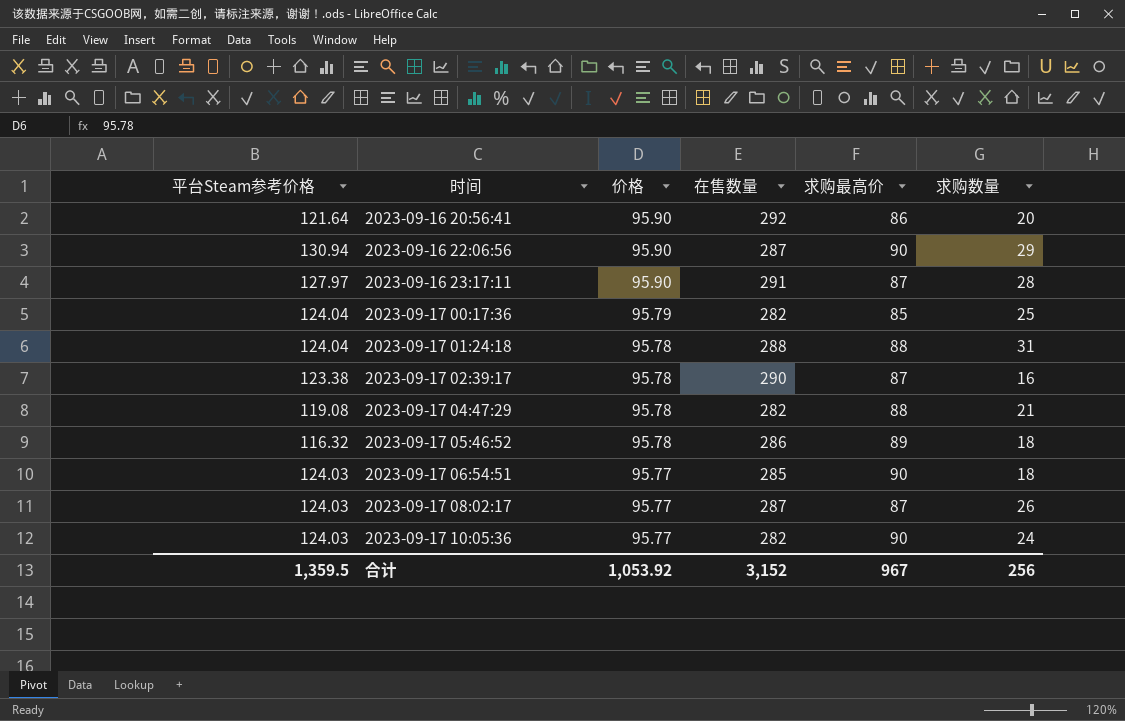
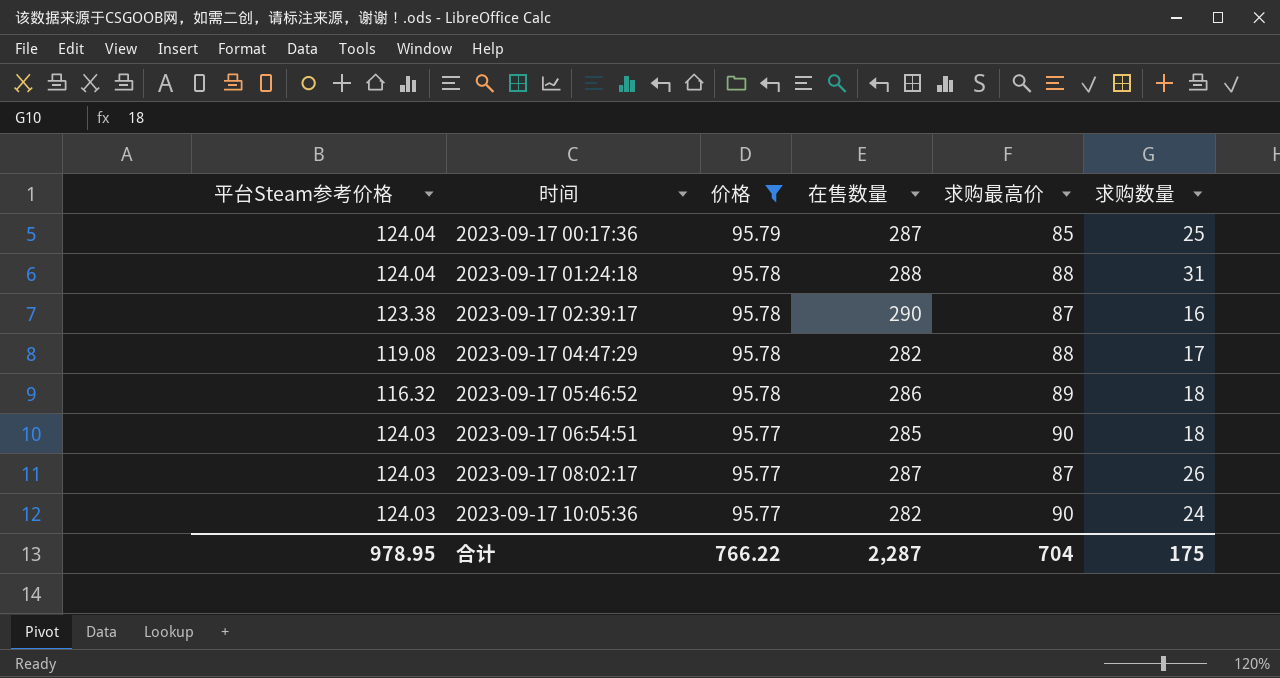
filter: none -> 价格 != 95.90
2023-09-17 00:17:36 | 在售数量: 282 -> 287
2023-09-17 04:47:29 | 求购数量: 21 -> 17
合计 | 平台Steam参考价格: 1,359.5 -> 978.95
合计 | 价格: 1,053.92 -> 766.22
合计 | 在售数量: 3,152 -> 2,287
合计 | 求购最高价: 967 -> 704
合计 | 求购数量: 256 -> 175

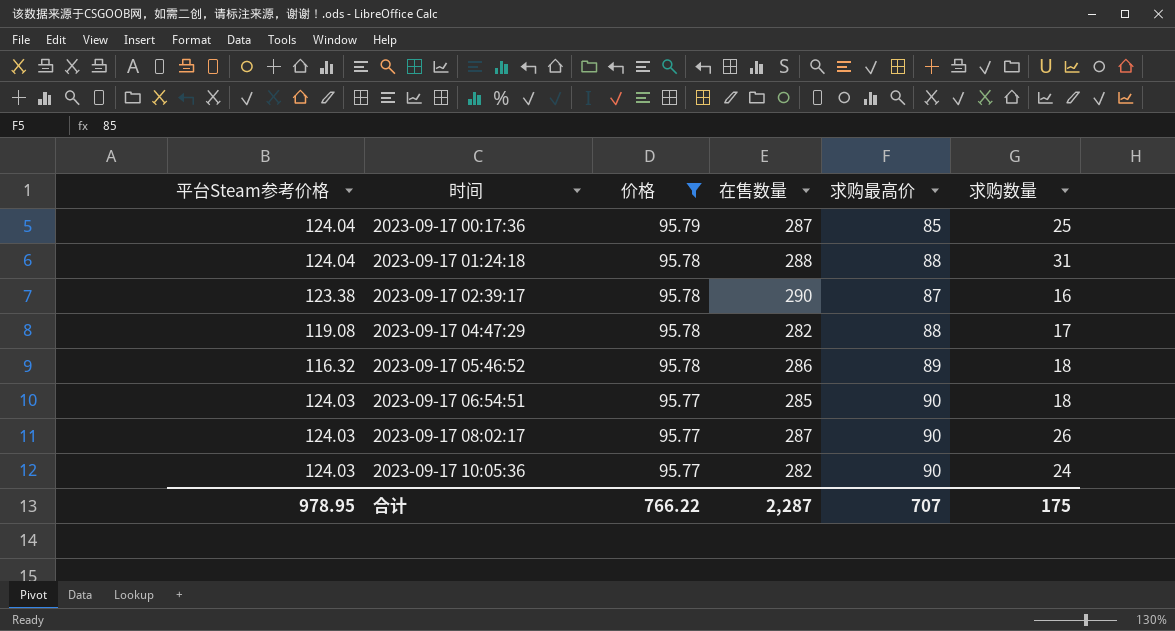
2023-09-17 08:02:17 | 求购最高价: 87 -> 90
合计 | 求购最高价: 704 -> 707

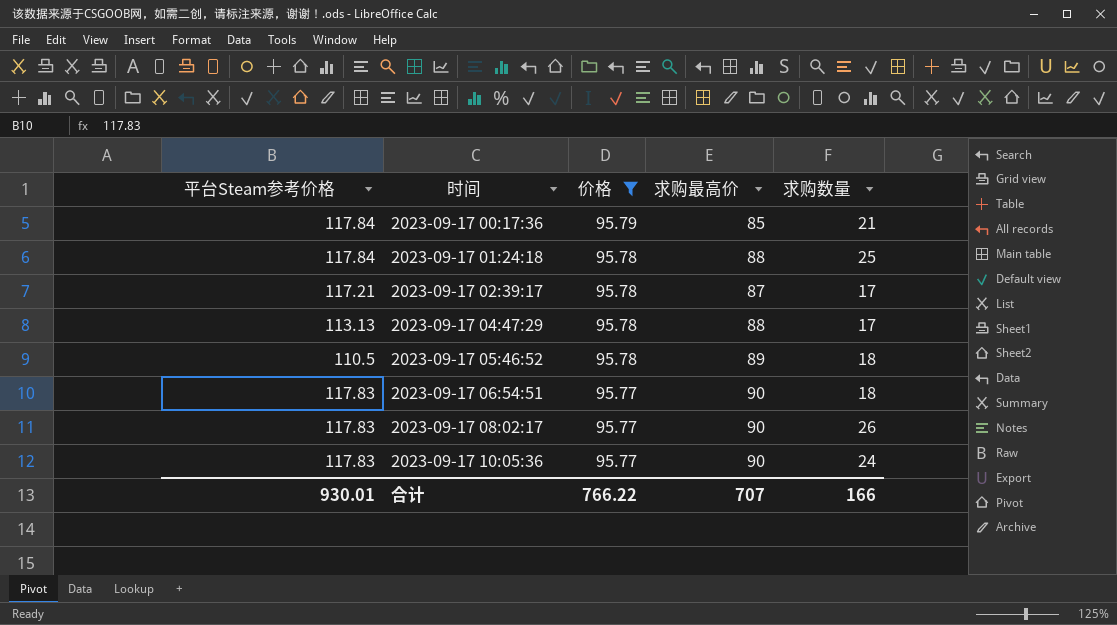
column 在售数量 | position: 4 -> none
2023-09-17 00:17:36 | 平台Steam参考价格: 124.04 -> 117.84
2023-09-17 00:17:36 | 求购数量: 25 -> 21
2023-09-17 01:24:18 | 平台Steam参考价格: 124.04 -> 117.84
2023-09-17 01:24:18 | 求购数量: 31 -> 25
2023-09-17 02:39:17 | 平台Steam参考价格: 123.38 -> 117.21
2023-09-17 02:39:17 | 求购数量: 16 -> 17
2023-09-17 04:47:29 | 平台Steam参考价格: 119.08 -> 113.13
2023-09-17 05:46:52 | 平台Steam参考价格: 116.32 -> 110.5
2023-09-17 06:54:51 | 平台Steam参考价格: 124.03 -> 117.83
2023-09-17 08:02:17 | 平台Steam参考价格: 124.03 -> 117.83
2023-09-17 10:05:36 | 平台Steam参考价格: 124.03 -> 117.83
合计 | 平台Steam参考价格: 978.95 -> 930.01
合计 | 求购数量: 175 -> 166

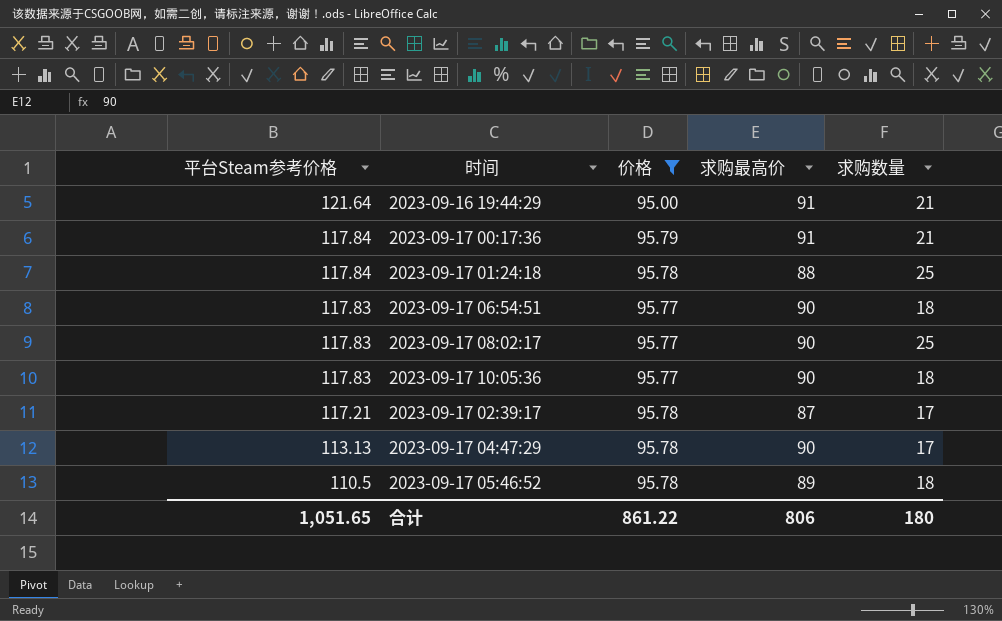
row order: 时间 ascending -> 平台Steam参考价格 descending
row 2023-09-16 19:44:29: none -> 121.64 | 95.00 | 91 | 21
2023-09-17 00:17:36 | 求购最高价: 85 -> 91
2023-09-17 08:02:17 | 求购数量: 26 -> 25
2023-09-17 10:05:36 | 求购数量: 24 -> 18
2023-09-17 04:47:29 | 求购最高价: 88 -> 90
合计 | 平台Steam参考价格: 930.01 -> 1,051.65
合计 | 价格: 766.22 -> 861.22
合计 | 求购最高价: 707 -> 806
合计 | 求购数量: 166 -> 180

